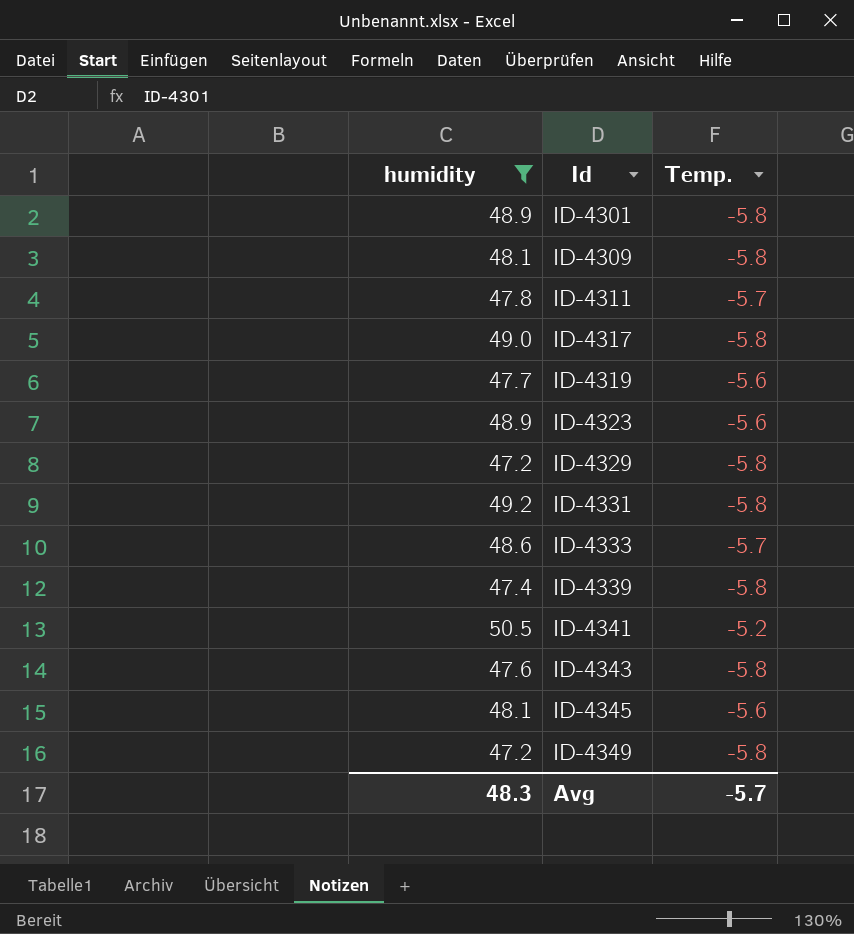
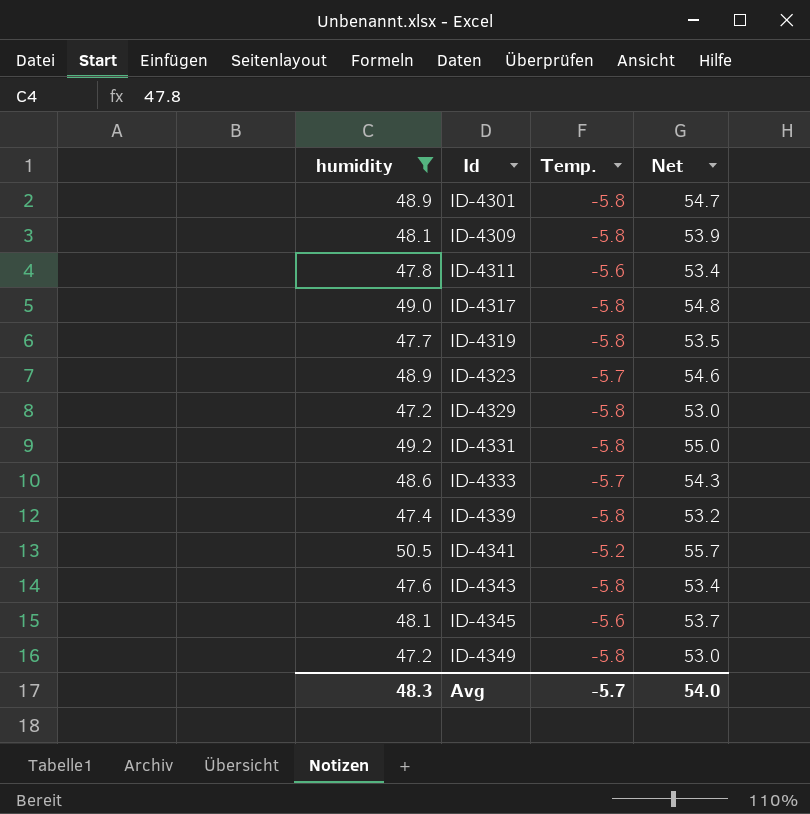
column Net | formula: none -> [humidity] - [Temp.]
ID-4311 | Temp.: -5.7 -> -5.6
ID-4319 | Temp.: -5.6 -> -5.8
ID-4323 | Temp.: -5.6 -> -5.7

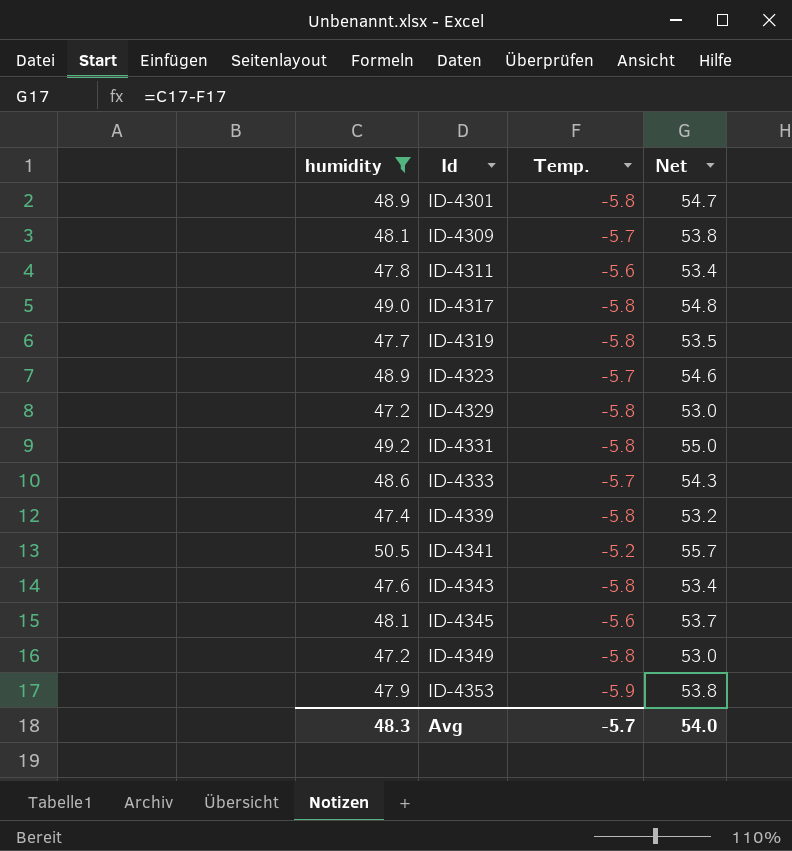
ID-4309 | Temp.: -5.8 -> -5.7
ID-4309 | Net: 53.9 -> 53.8
row ID-4353: none -> 47.9 | -5.9 | 53.8

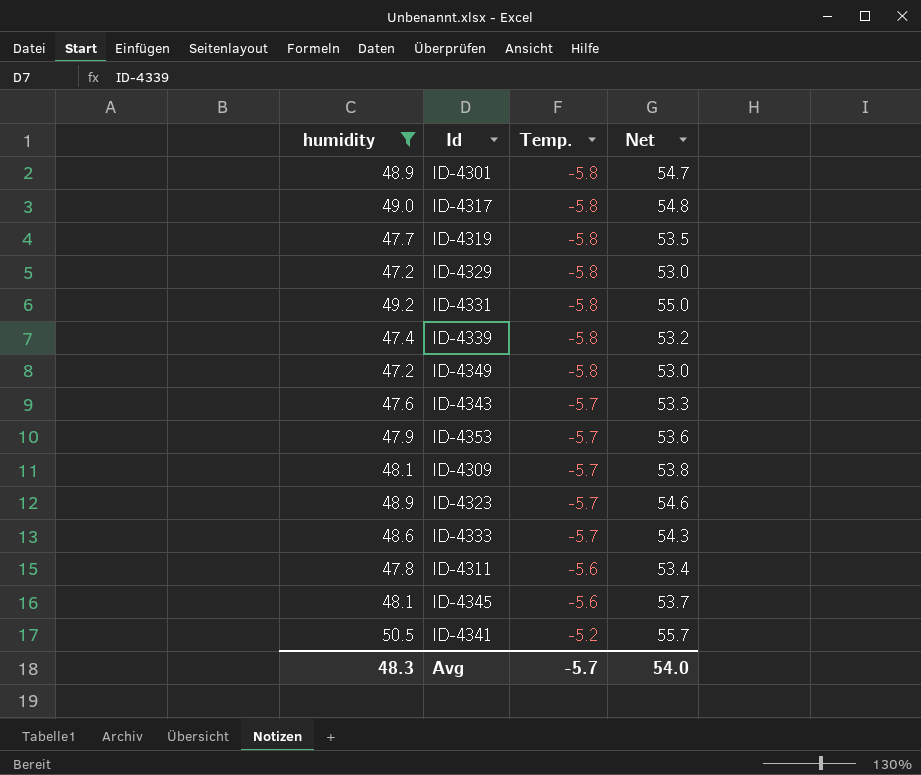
row order: Id ascending -> Temp. ascending
ID-4343 | Temp.: -5.8 -> -5.7
ID-4343 | Net: 53.4 -> 53.3
ID-4353 | Temp.: -5.9 -> -5.7
ID-4353 | Net: 53.8 -> 53.6

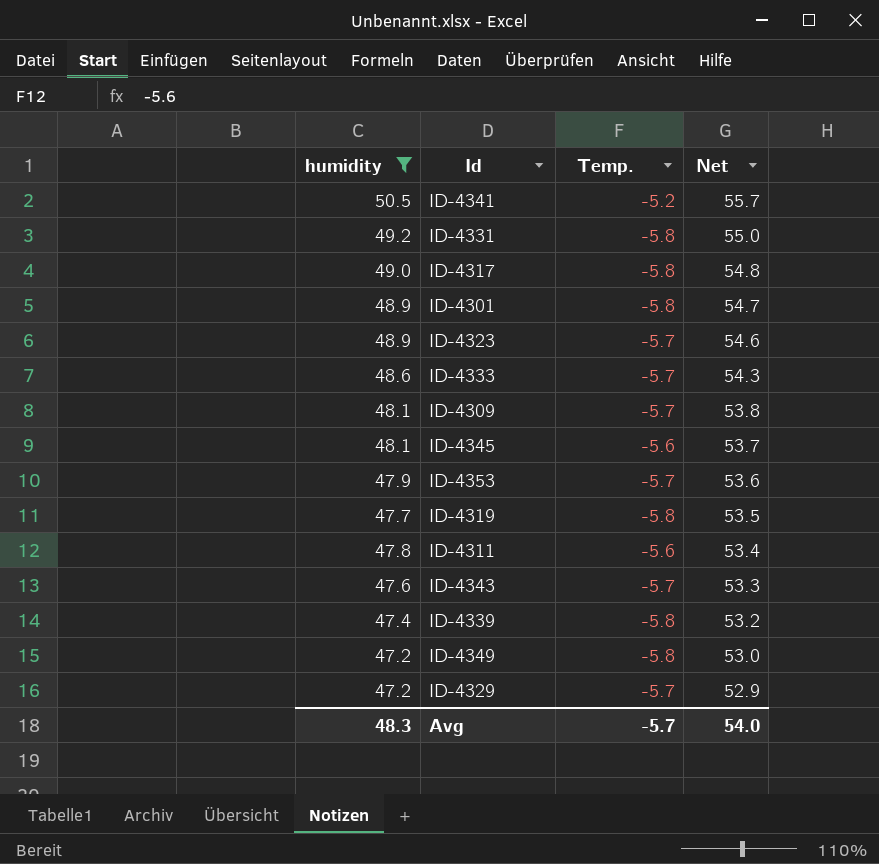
row order: Temp. ascending -> Net descending
ID-4329 | Temp.: -5.8 -> -5.7
ID-4329 | Net: 53.0 -> 52.9

